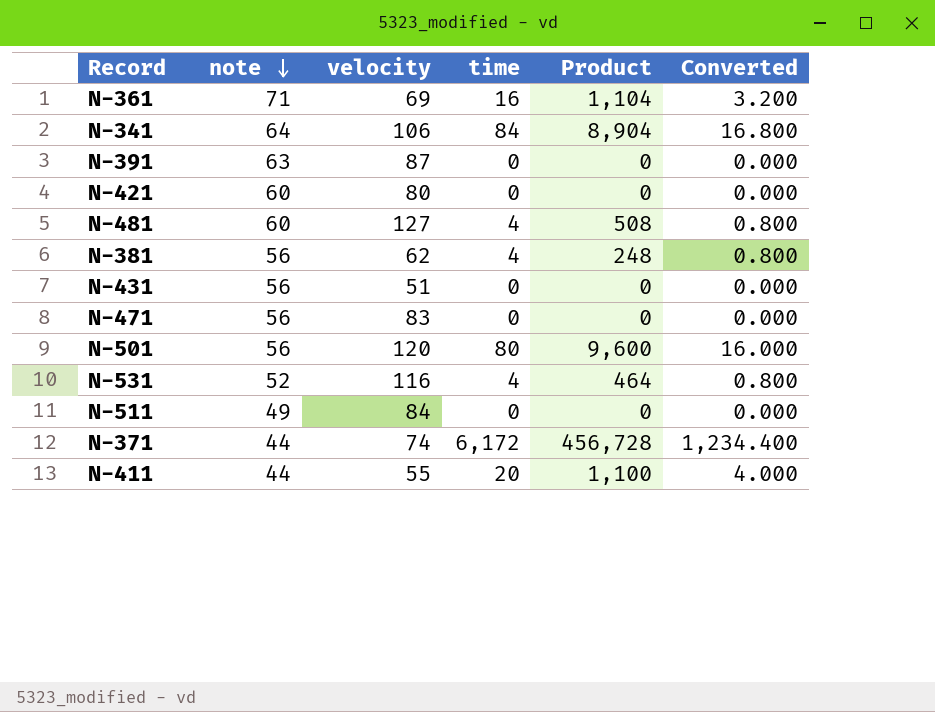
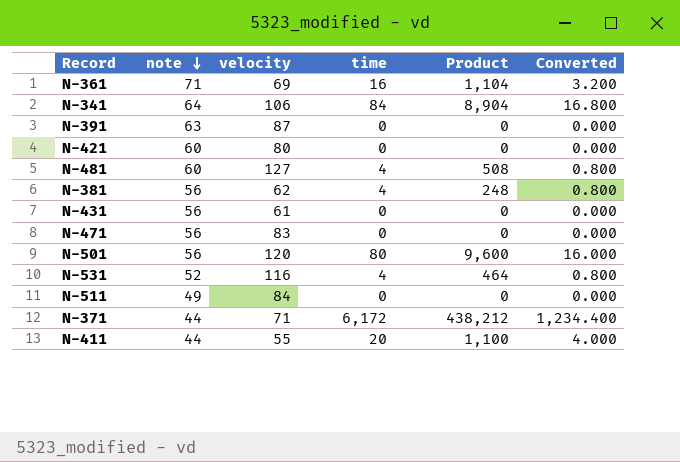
N-431 | velocity: 51 -> 61
N-371 | velocity: 74 -> 71
N-371 | Product: 456,728 -> 438,212

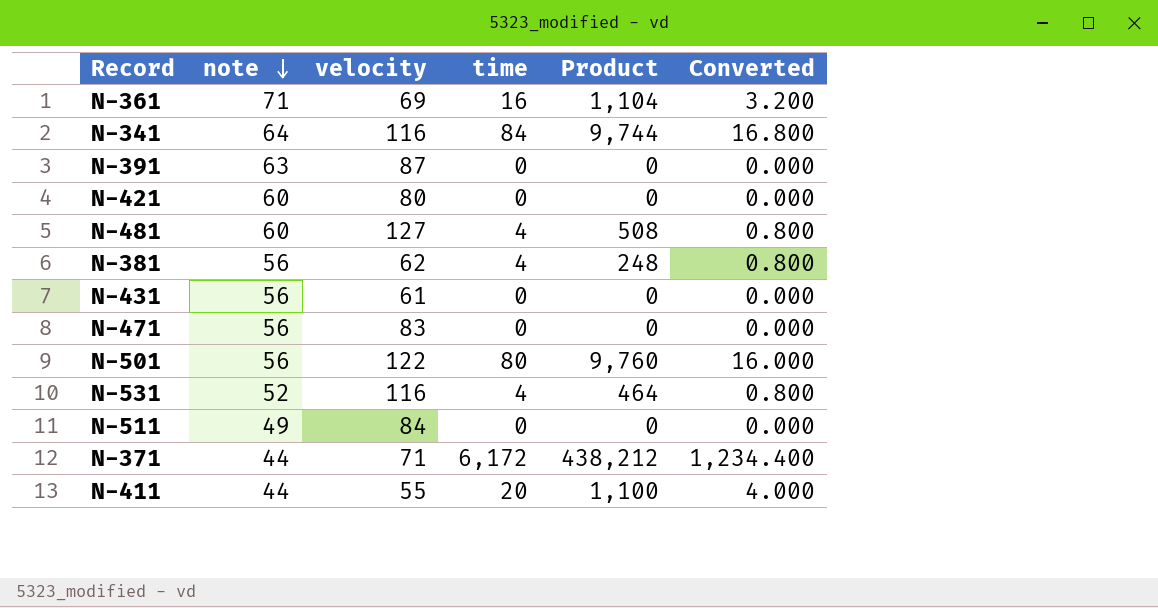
N-341 | velocity: 106 -> 116
N-341 | Product: 8,904 -> 9,744
N-501 | velocity: 120 -> 122
N-501 | Product: 9,600 -> 9,760

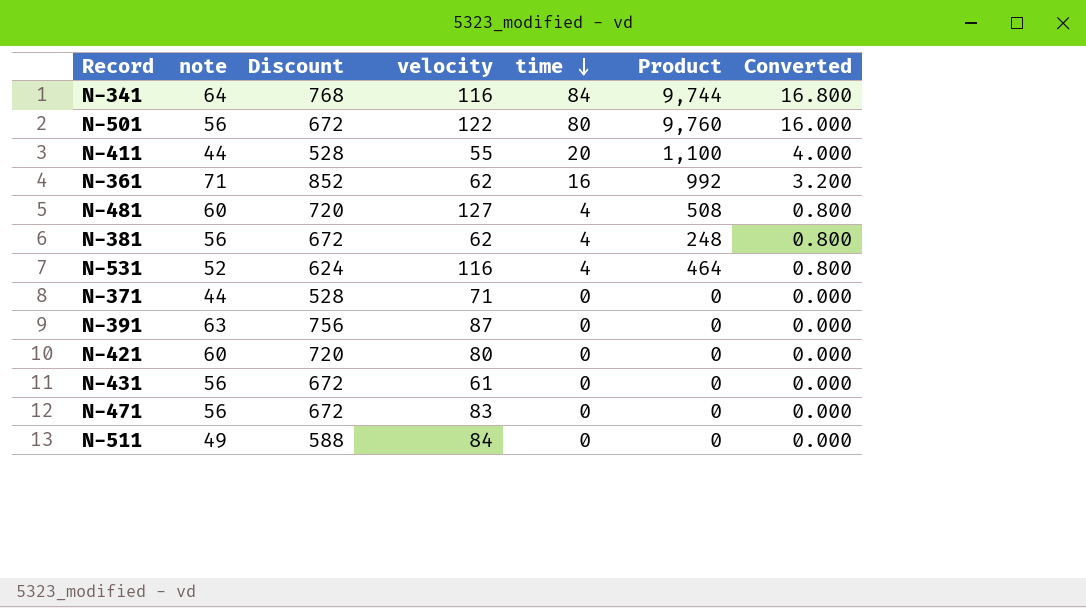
row order: note descending -> time descending
column Discount | formula: none -> [note] * 12
N-361 | velocity: 69 -> 62
N-361 | Product: 1,104 -> 992
N-371 | time: 6,172 -> 0
N-371 | Product: 438,212 -> 0
N-371 | Converted: 1,234.400 -> 0.000

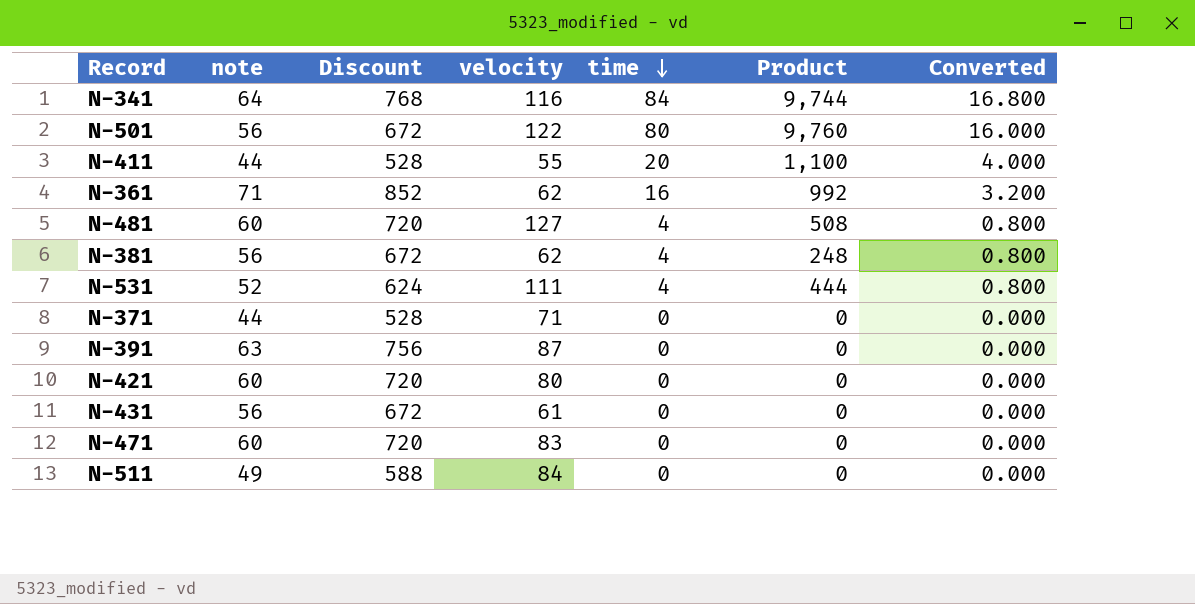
N-531 | velocity: 116 -> 111
N-531 | Product: 464 -> 444
N-471 | note: 56 -> 60
N-471 | Discount: 672 -> 720

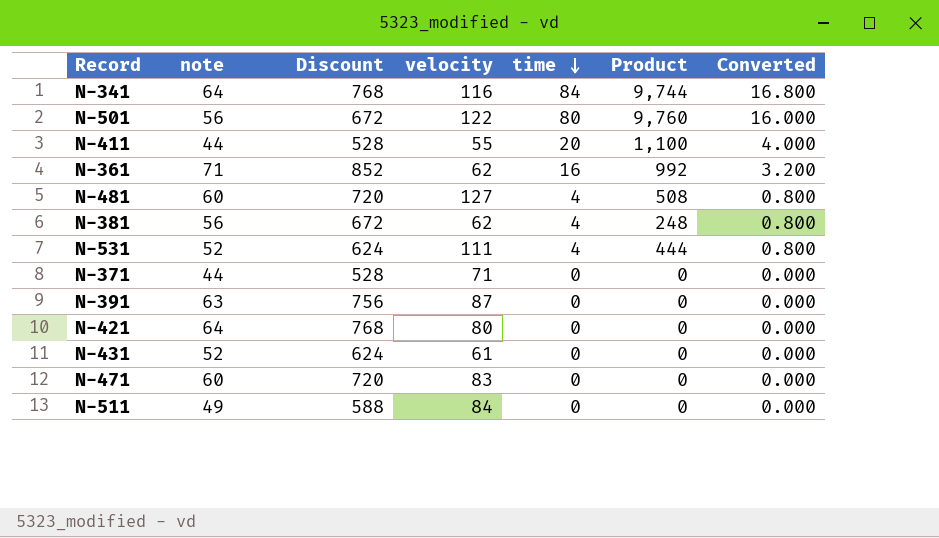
N-421 | note: 60 -> 64
N-421 | Discount: 720 -> 768
N-431 | note: 56 -> 52
N-431 | Discount: 672 -> 624

